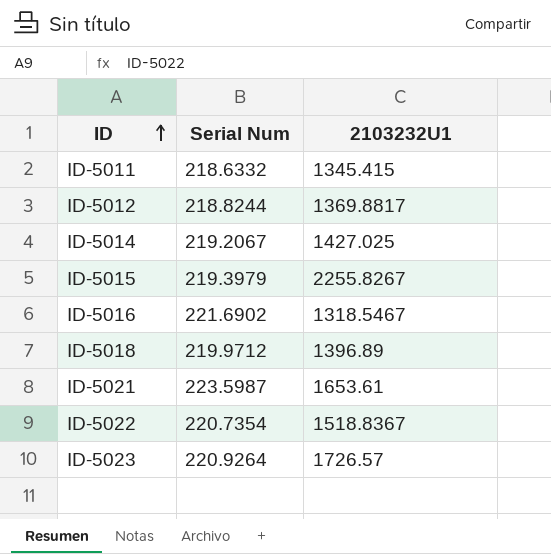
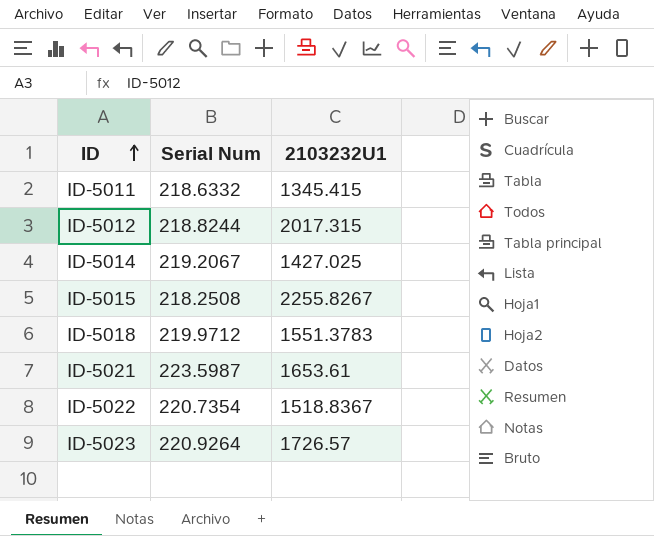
row ID-5016: 221.6902 | 1318.5467 -> none
ID-5012 | 2103232U1: 1369.8817 -> 2017.315
ID-5015 | Serial Num: 219.3979 -> 218.2508
ID-5018 | 2103232U1: 1396.89 -> 1551.3783

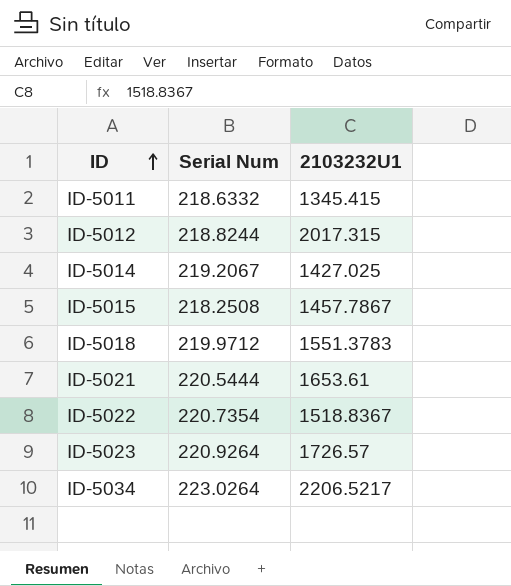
ID-5015 | 2103232U1: 2255.8267 -> 1457.7867
ID-5021 | Serial Num: 223.5987 -> 220.5444
row ID-5034: none -> 223.0264 | 2206.5217

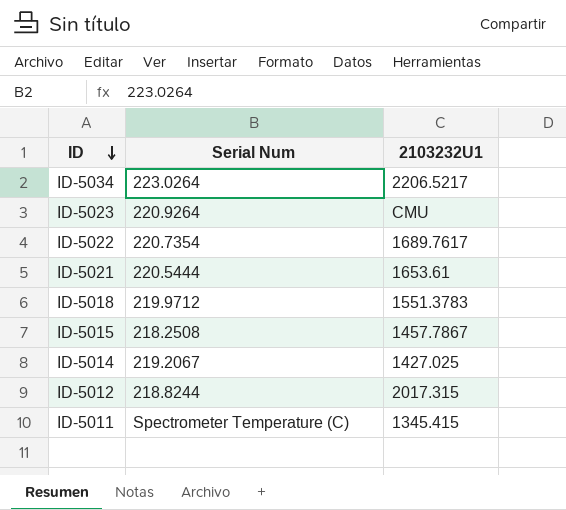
row order: ID ascending -> ID descending
ID-5023 | 2103232U1: 1726.57 -> CMU
ID-5022 | 2103232U1: 1518.8367 -> 1689.7617
ID-5011 | Serial Num: 218.6332 -> Spectrometer Temperature (C)

